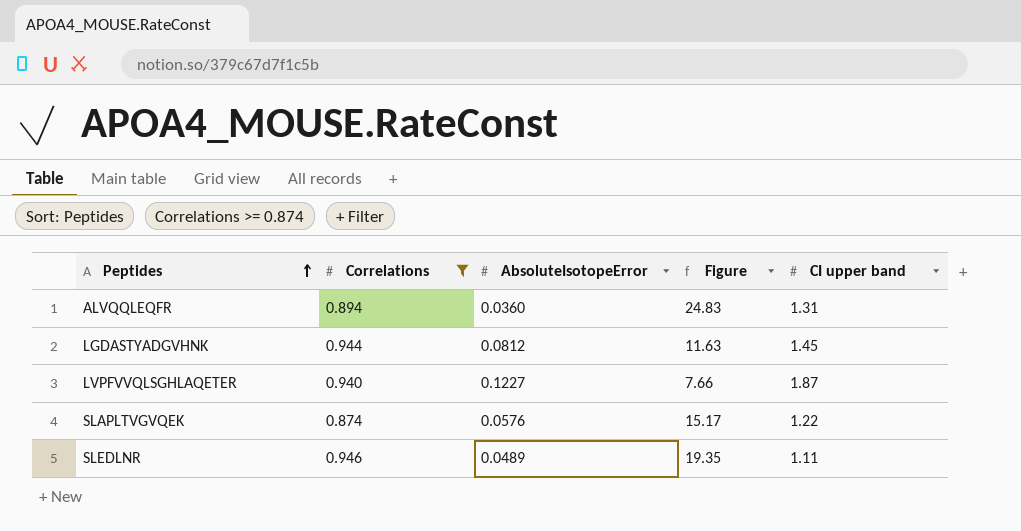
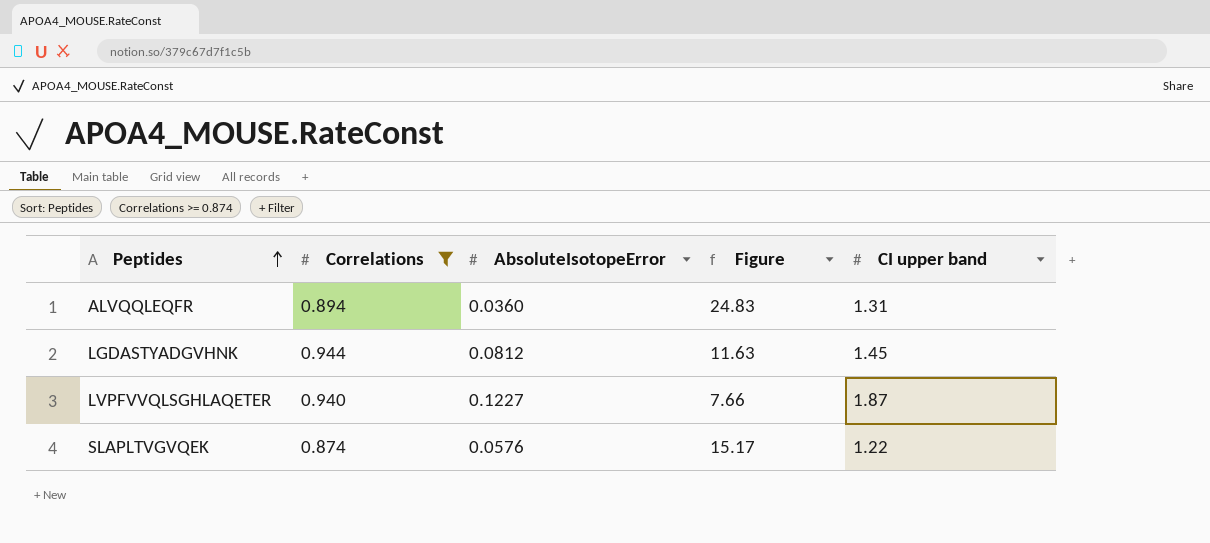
row SLEDLNR: 0.946 | 0.0489 | 19.35 | 1.11 -> none

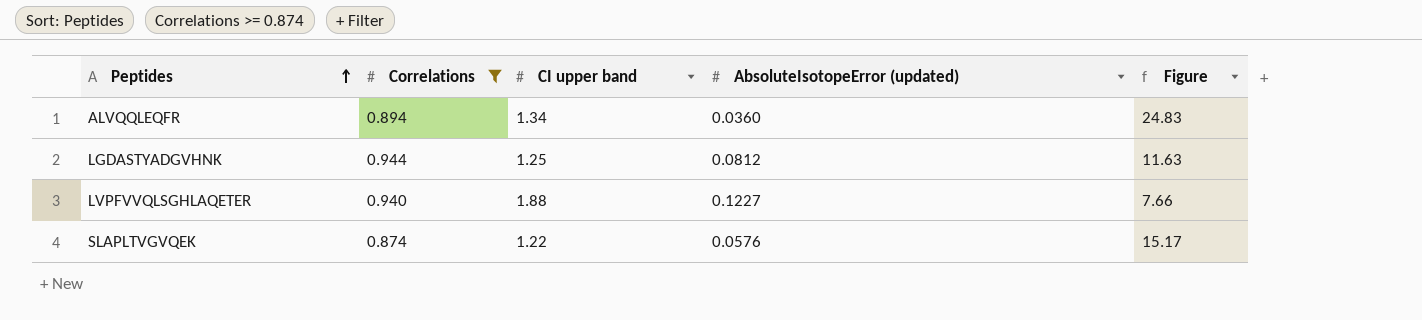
column CI upper band | position: 5 -> 3
column name: AbsoluteIsotopeError -> AbsoluteIsotopeError (updated)
ALVQQLEQFR | CI upper band: 1.31 -> 1.34
LGDASTYADGVHNK | CI upper band: 1.45 -> 1.25
LVPFVVQLSGHLAQETER | CI upper band: 1.87 -> 1.88

